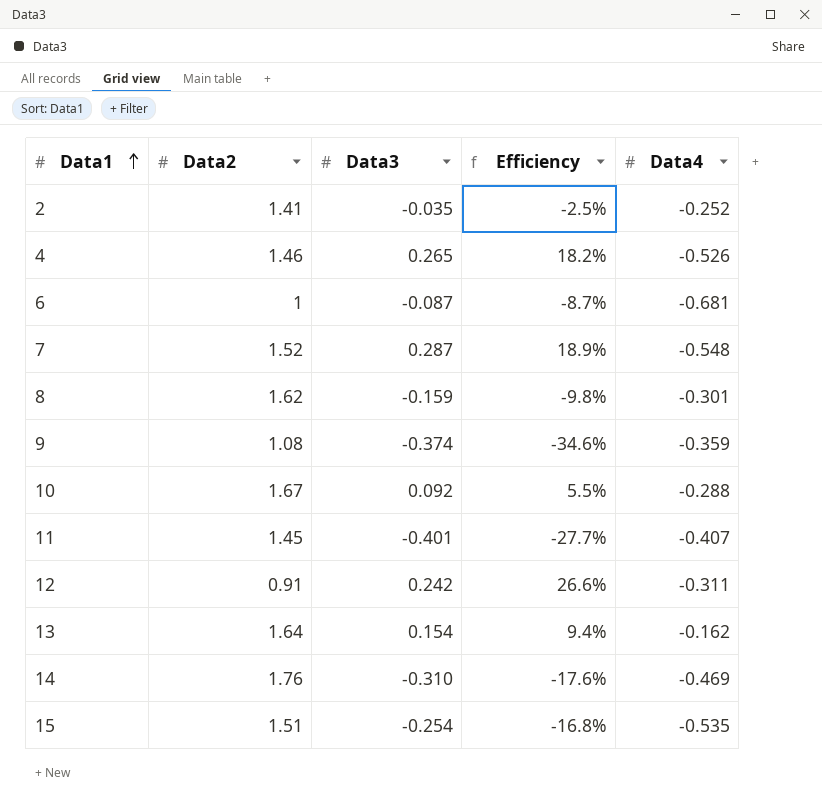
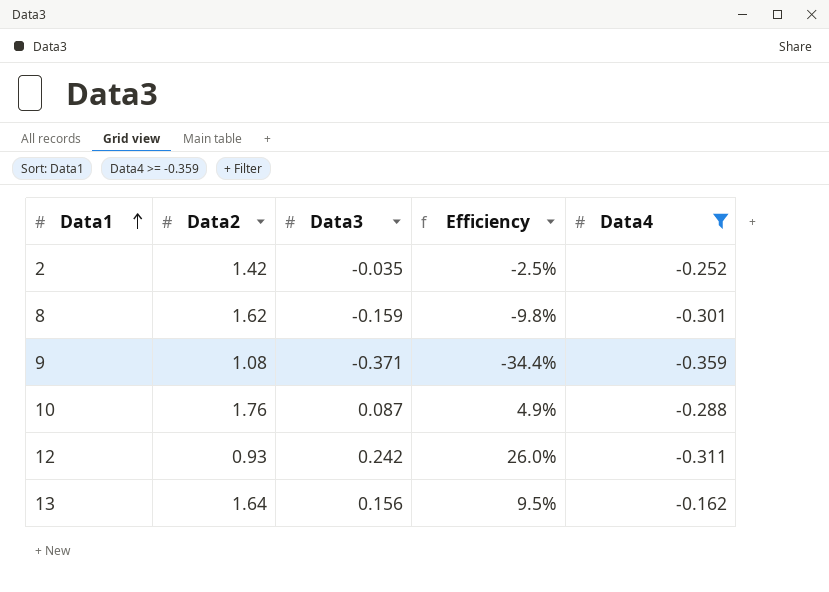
filter: none -> Data4 >= -0.359
2 | Data2: 1.41 -> 1.42
9 | Data3: -0.374 -> -0.371
9 | Efficiency: -34.6% -> -34.4%
10 | Data2: 1.67 -> 1.76
10 | Data3: 0.092 -> 0.087
10 | Efficiency: 5.5% -> 4.9%
12 | Data2: 0.91 -> 0.93
12 | Efficiency: 26.6% -> 26.0%
13 | Data3: 0.154 -> 0.156
13 | Efficiency: 9.4% -> 9.5%

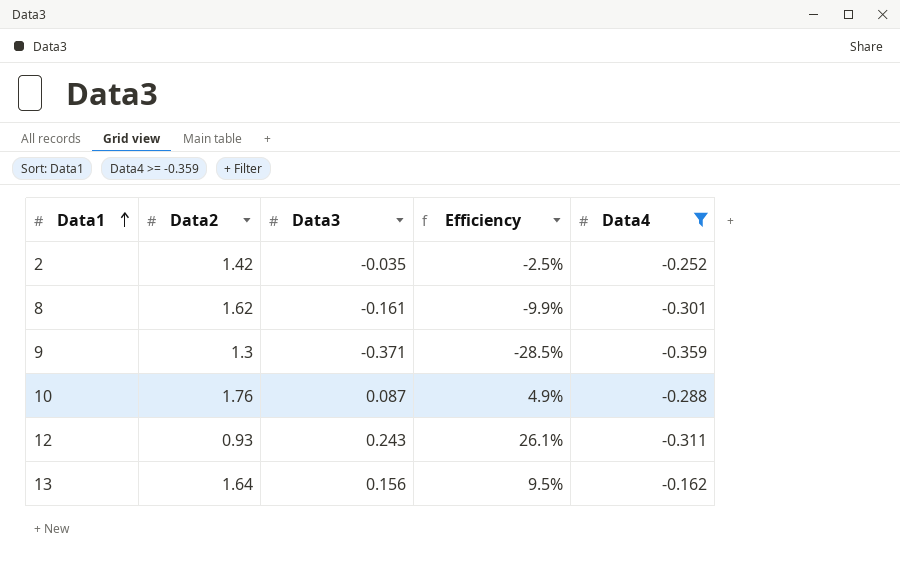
8 | Data3: -0.159 -> -0.161
8 | Efficiency: -9.8% -> -9.9%
9 | Data2: 1.08 -> 1.3
9 | Efficiency: -34.4% -> -28.5%
12 | Data3: 0.242 -> 0.243
12 | Efficiency: 26.0% -> 26.1%

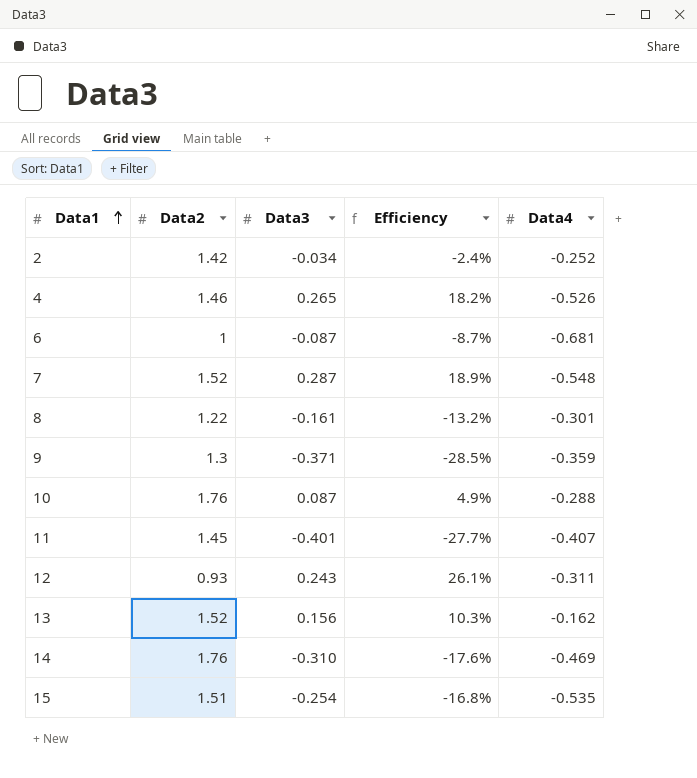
filter: Data4 >= -0.359 -> none
2 | Data3: -0.035 -> -0.034
2 | Efficiency: -2.5% -> -2.4%
8 | Data2: 1.62 -> 1.22
8 | Efficiency: -9.9% -> -13.2%
13 | Data2: 1.64 -> 1.52
13 | Efficiency: 9.5% -> 10.3%

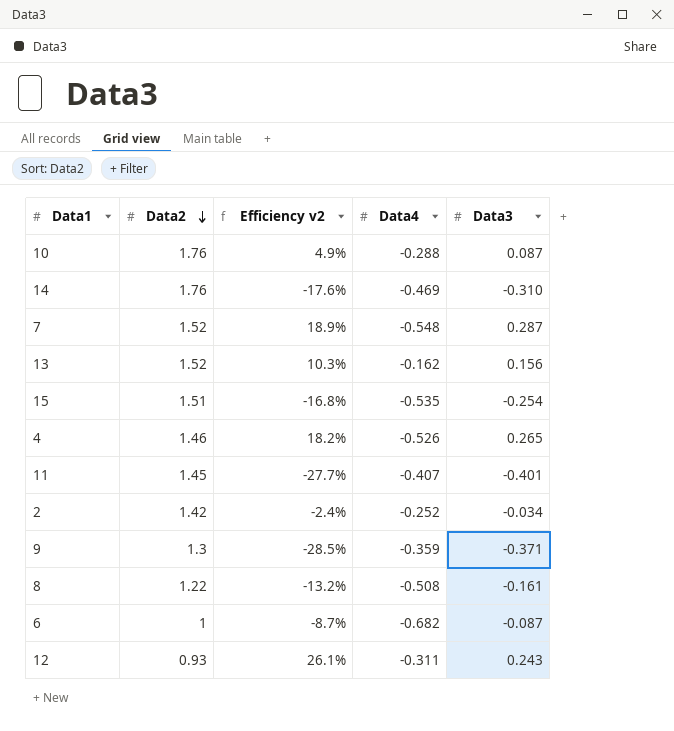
row order: Data1 ascending -> Data2 descending
column name: Efficiency -> Efficiency v2
column Data3 | position: 3 -> 5
8 | Data4: -0.301 -> -0.508
6 | Data4: -0.681 -> -0.682

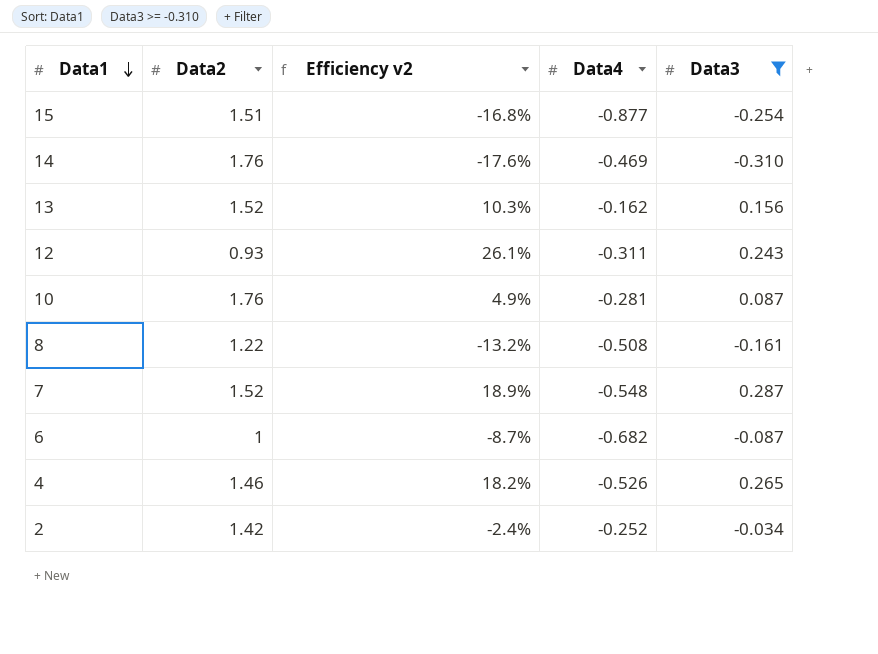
filter: none -> Data3 >= -0.310
row order: Data2 descending -> Data1 descending
15 | Data4: -0.535 -> -0.877
10 | Data4: -0.288 -> -0.281

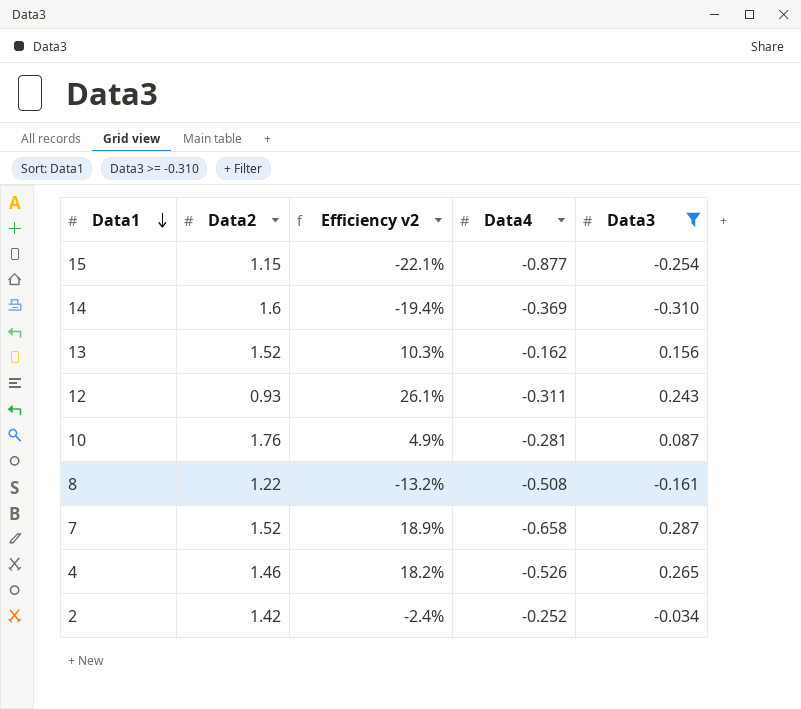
row 6: 1 | -8.7% | -0.682 | -0.087 -> none
15 | Data2: 1.51 -> 1.15
15 | Efficiency v2: -16.8% -> -22.1%
14 | Data2: 1.76 -> 1.6
14 | Efficiency v2: -17.6% -> -19.4%
14 | Data4: -0.469 -> -0.369
7 | Data4: -0.548 -> -0.658

